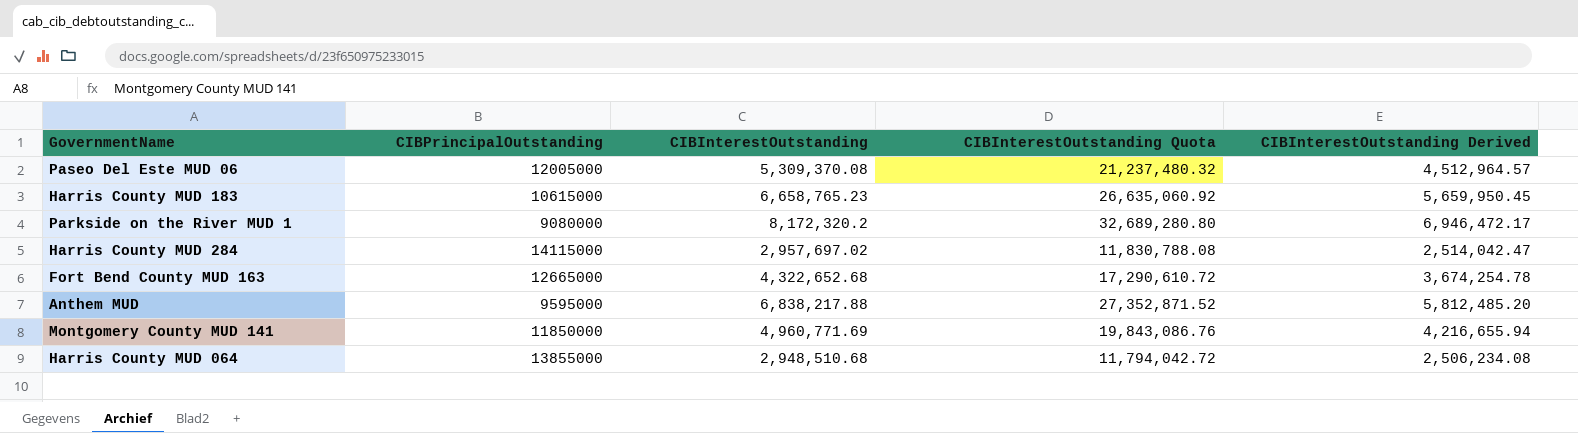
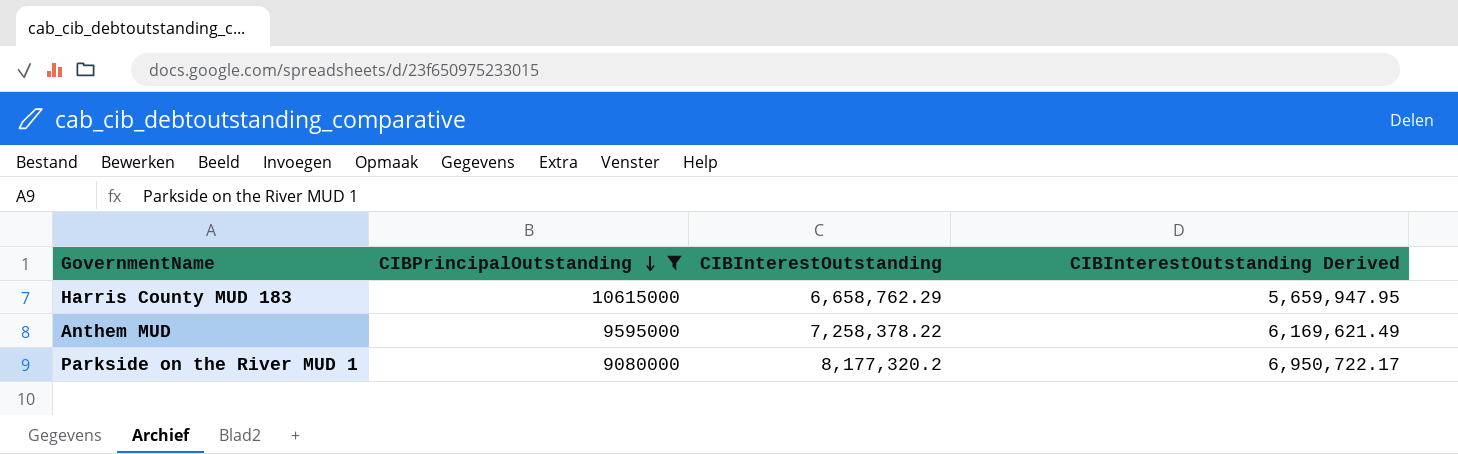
filter: none -> CIBPrincipalOutstanding <= 10615000
row order: none -> CIBPrincipalOutstanding descending
column CIBInterestOutstanding Quota | formula: [CIBInterestOutstanding] * 4 -> none
Harris County MUD 183 | CIBInterestOutstanding: 6,658,765.23 -> 6,658,762.29
Harris County MUD 183 | CIBInterestOutstanding Derived: 5,659,950.45 -> 5,659,947.95
Anthem MUD | CIBInterestOutstanding: 6,838,217.88 -> 7,258,378.22
Anthem MUD | CIBInterestOutstanding Derived: 5,812,485.20 -> 6,169,621.49
Parkside on the River MUD 1 | CIBInterestOutstanding: 8,172,320.2 -> 8,177,320.2
Parkside on the River MUD 1 | CIBInterestOutstanding Derived: 6,946,472.17 -> 6,950,722.17

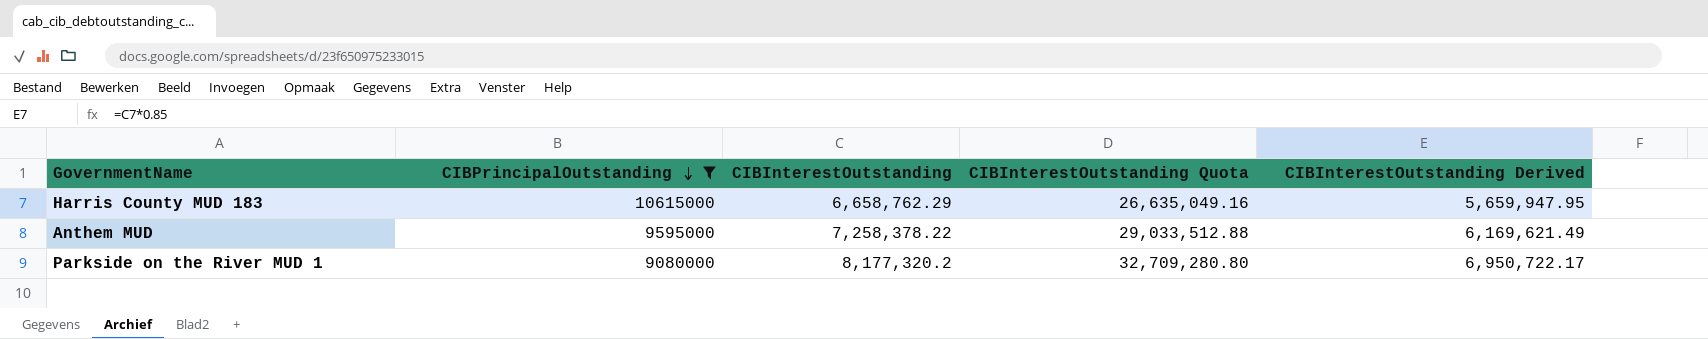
column CIBInterestOutstanding Quota | formula: none -> [CIBInterestOutstanding] * 4

